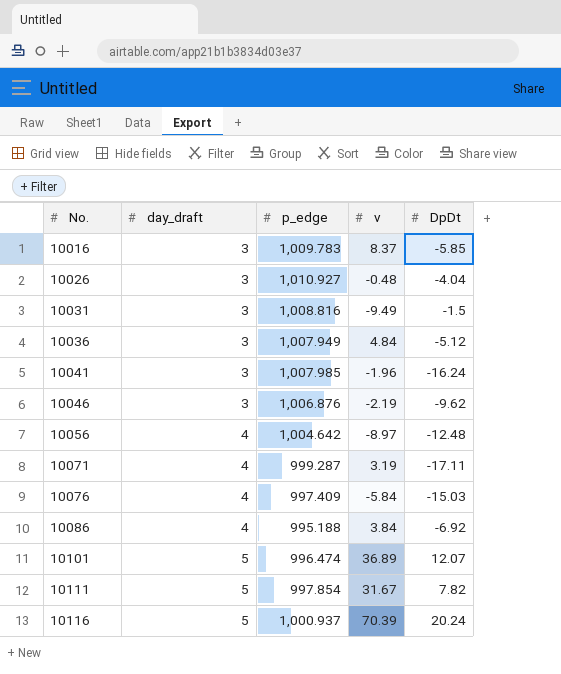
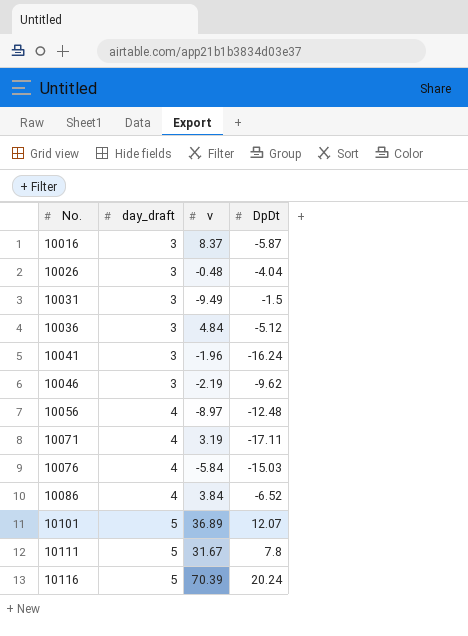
column p_edge | position: 3 -> none
10016 | DpDt: -5.85 -> -5.87
10086 | DpDt: -6.92 -> -6.52
10111 | DpDt: 7.82 -> 7.8

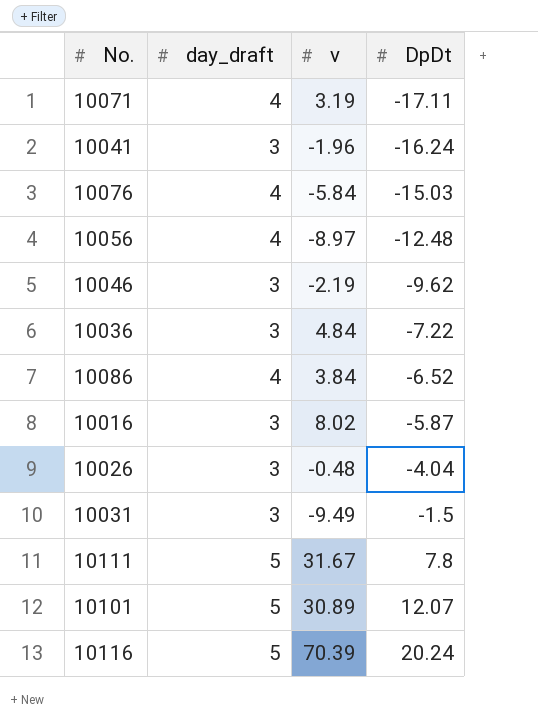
row order: No. ascending -> DpDt ascending
10036 | DpDt: -5.12 -> -7.22
10016 | v: 8.37 -> 8.02
10101 | v: 36.89 -> 30.89

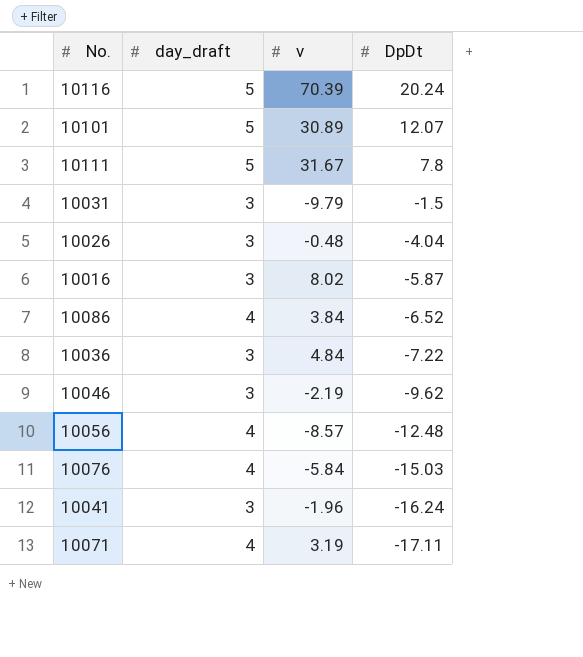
row order: DpDt ascending -> DpDt descending
10031 | v: -9.49 -> -9.79
10056 | v: -8.97 -> -8.57

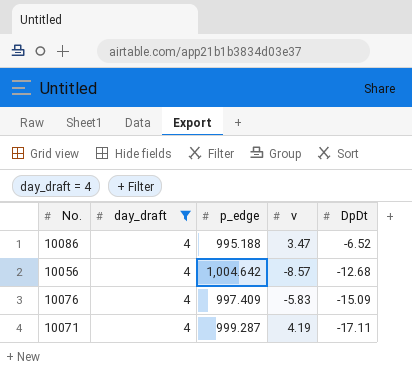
filter: none -> day_draft = 4
column p_edge | position: none -> 3
10086 | v: 3.84 -> 3.47
10056 | DpDt: -12.48 -> -12.68
10076 | v: -5.84 -> -5.83
10076 | DpDt: -15.03 -> -15.09
10071 | v: 3.19 -> 4.19

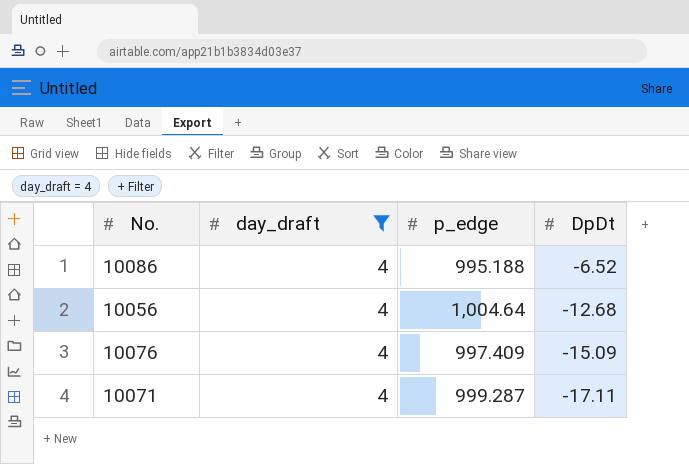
column v | position: 4 -> none
10056 | p_edge: 1,004.642 -> 1,004.64

